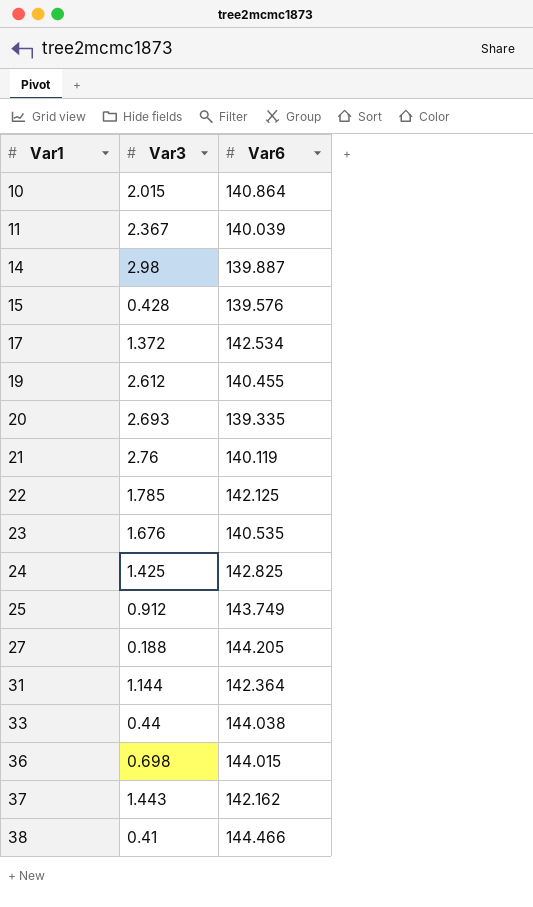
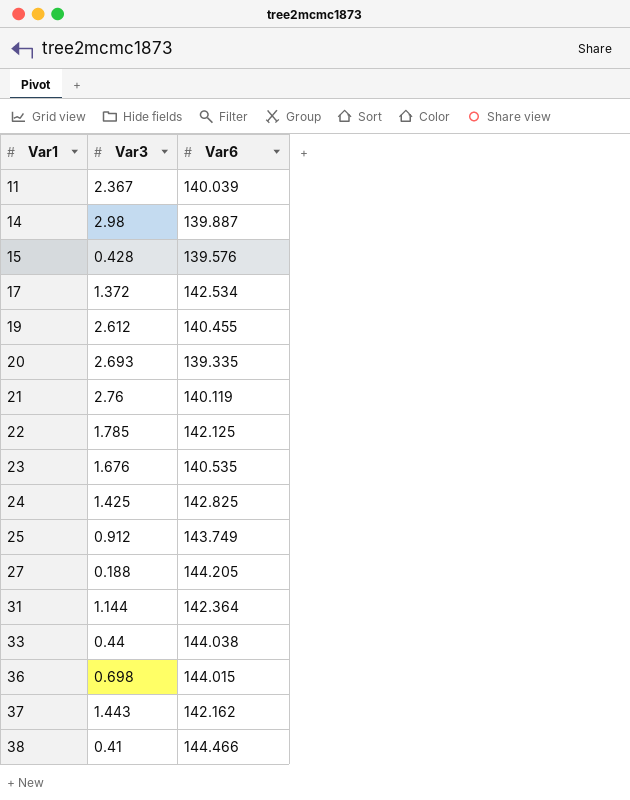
row 10: 2.015 | 140.864 -> none

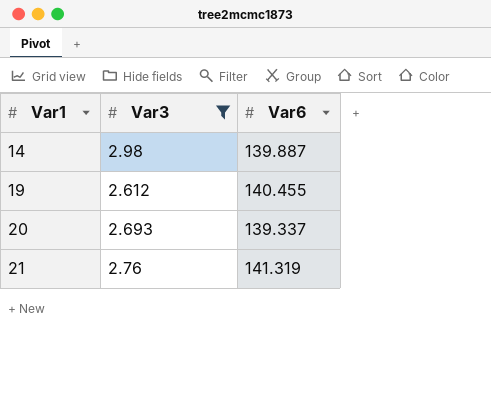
filter: none -> Var3 >= 2.612
20 | Var6: 139.335 -> 139.337
21 | Var6: 140.119 -> 141.319

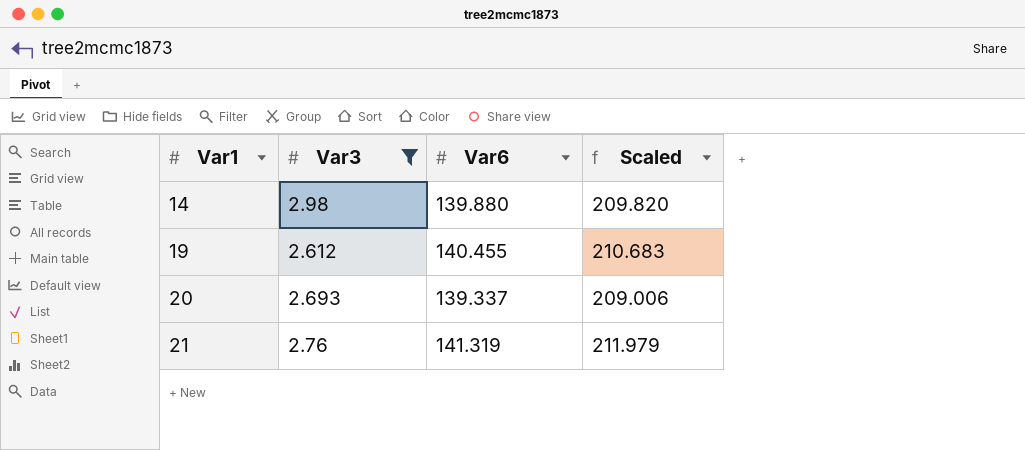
column Scaled | formula: none -> [Var6] * 1.5
14 | Var6: 139.887 -> 139.880

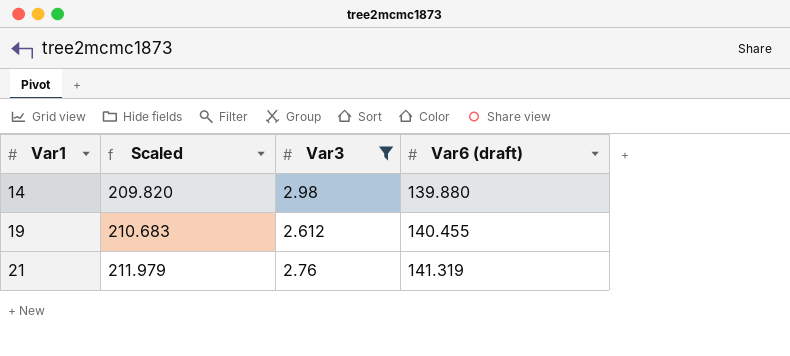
column Scaled | position: 4 -> 2
column name: Var6 -> Var6 (draft)
row 20: 2.693 | 139.337 | 209.006 -> none

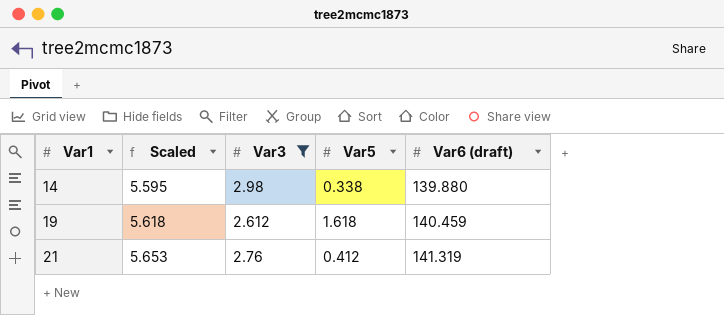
column Scaled | formula: [Var6 (draft)] * 1.5 -> [Var6 (draft)] * 0.04
column Var5 | position: none -> 4
19 | Var6 (draft): 140.455 -> 140.459

